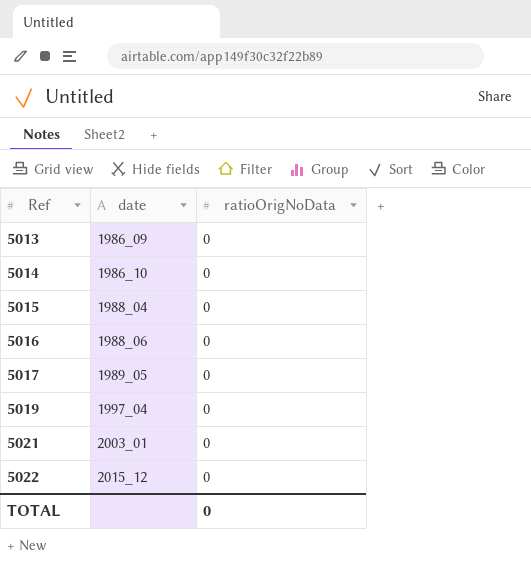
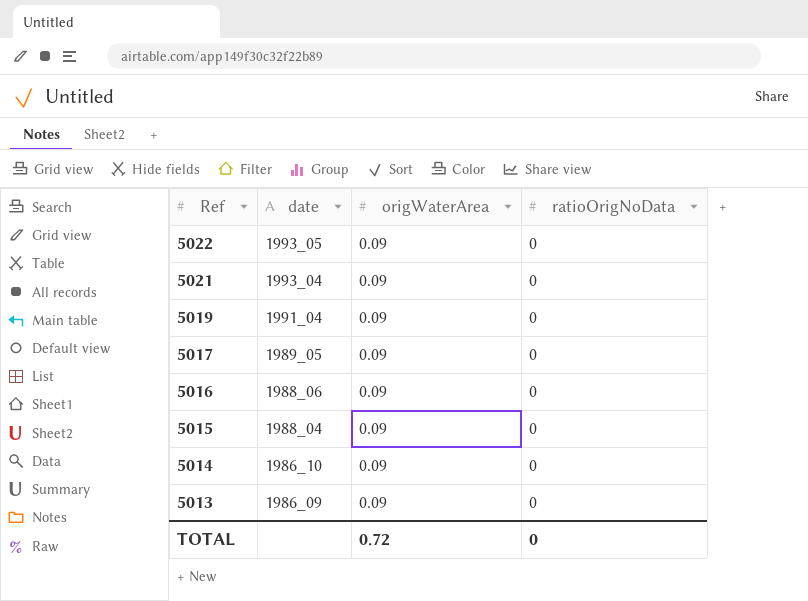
row order: Ref ascending -> Ref descending
column origWaterArea | position: none -> 3
5022 | date: 2015_12 -> 1993_05
5021 | date: 2003_01 -> 1993_04
5019 | date: 1997_04 -> 1991_04

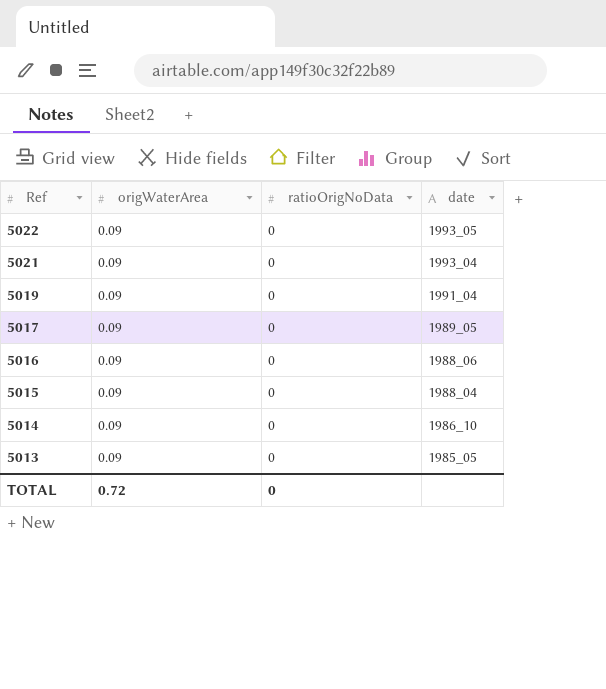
column date | position: 2 -> 4
5013 | date: 1986_09 -> 1985_05

